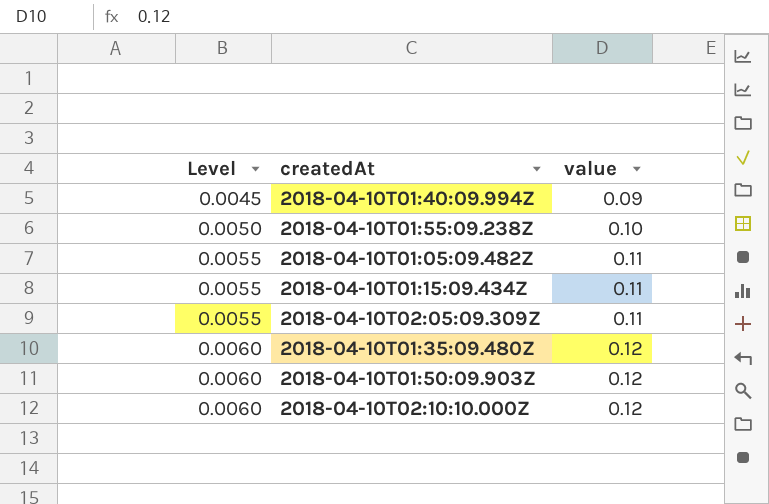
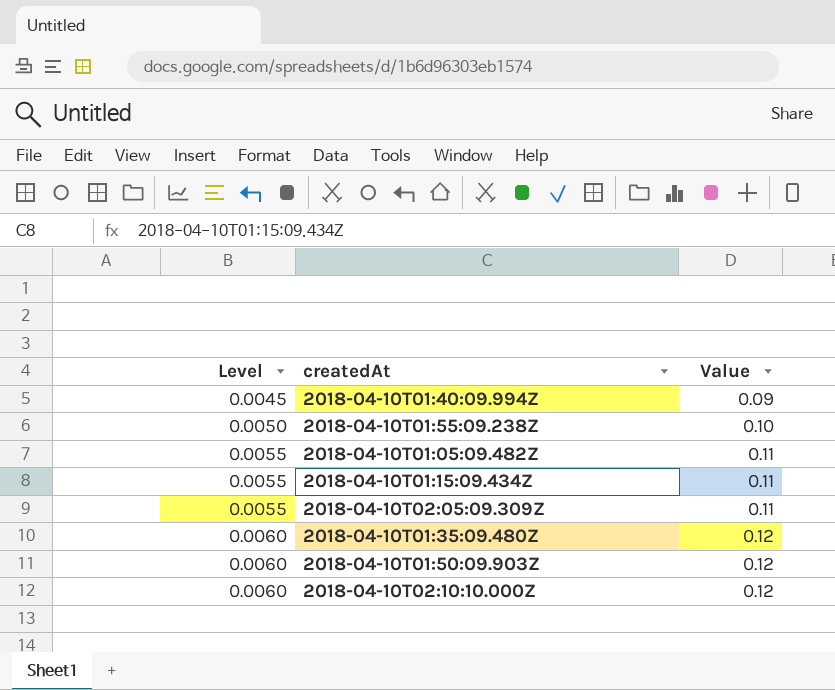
column name: value -> Value

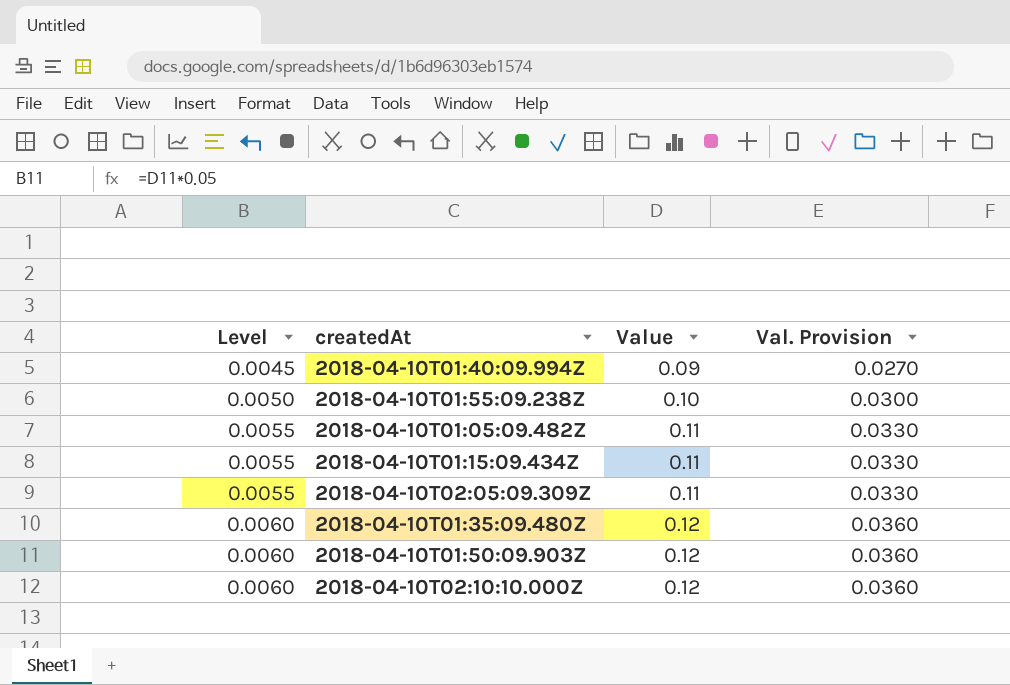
column Val. Provision | formula: none -> [Value] * 0.3

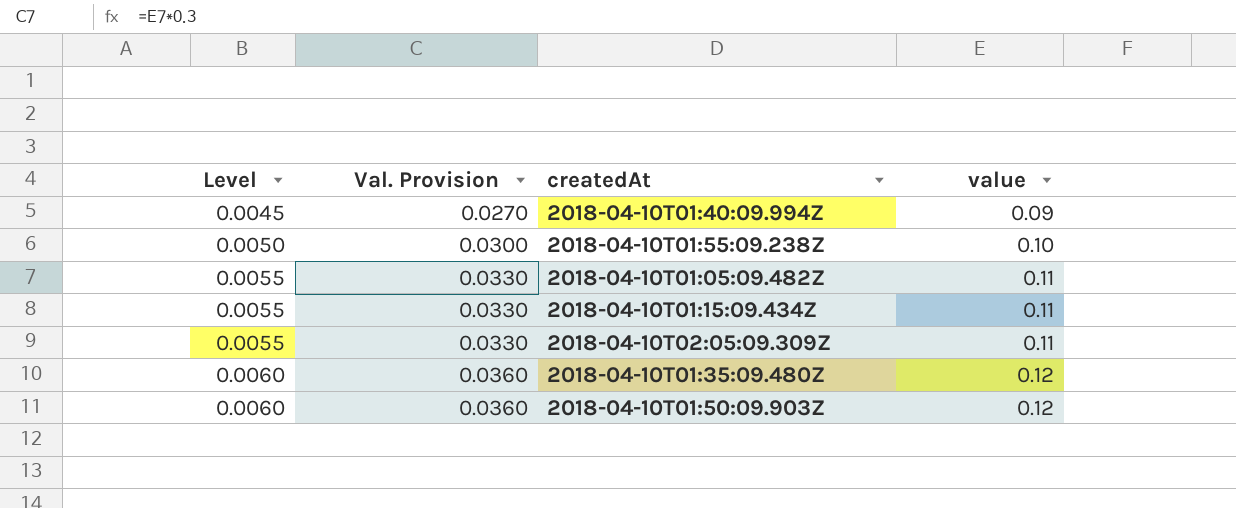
column Val. Provision | position: 4 -> 2
column name: Value -> value
row 2018-04-10T02:10:10.000Z: 0.0060 | 0.12 | 0.0360 -> none

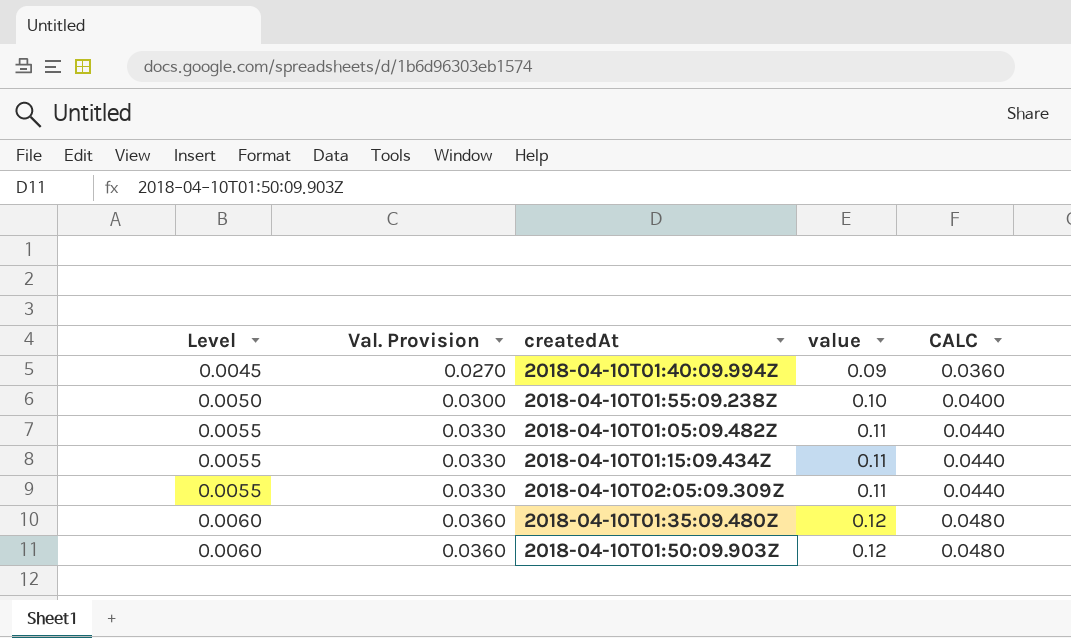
column CALC | formula: none -> [value] * 0.4

